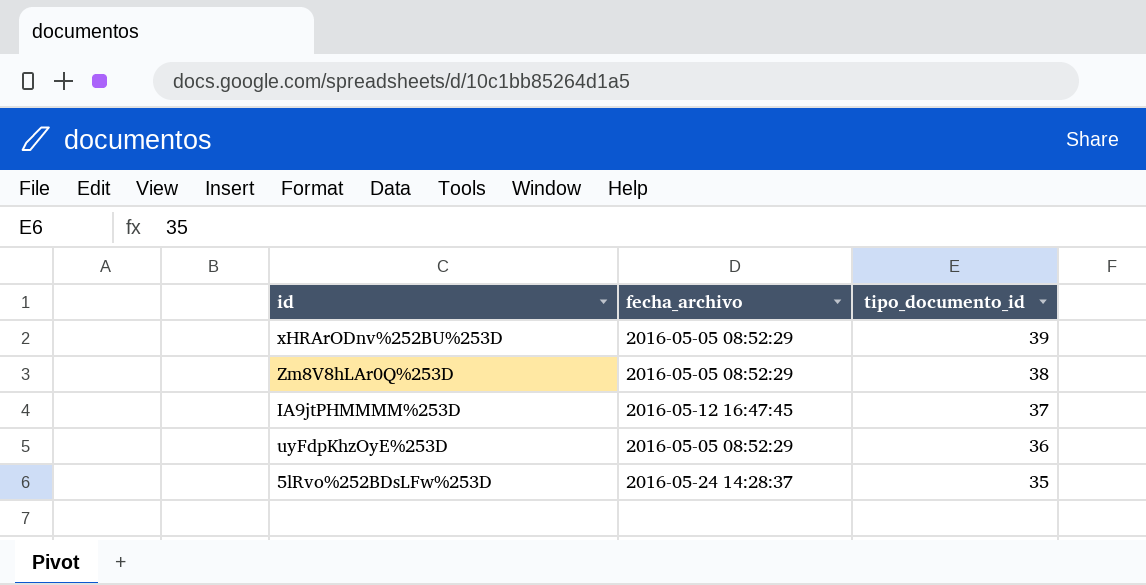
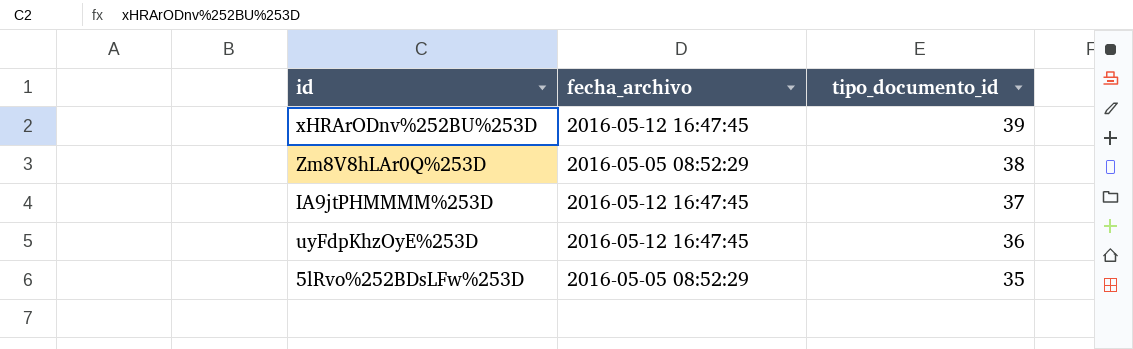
xHRArODnv%252BU%253D | fecha_archivo: 2016-05-05 08:52:29 -> 2016-05-12 16:47:45
uyFdpKhzOyE%253D | fecha_archivo: 2016-05-05 08:52:29 -> 2016-05-12 16:47:45
5lRvo%252BDsLFw%253D | fecha_archivo: 2016-05-24 14:28:37 -> 2016-05-05 08:52:29

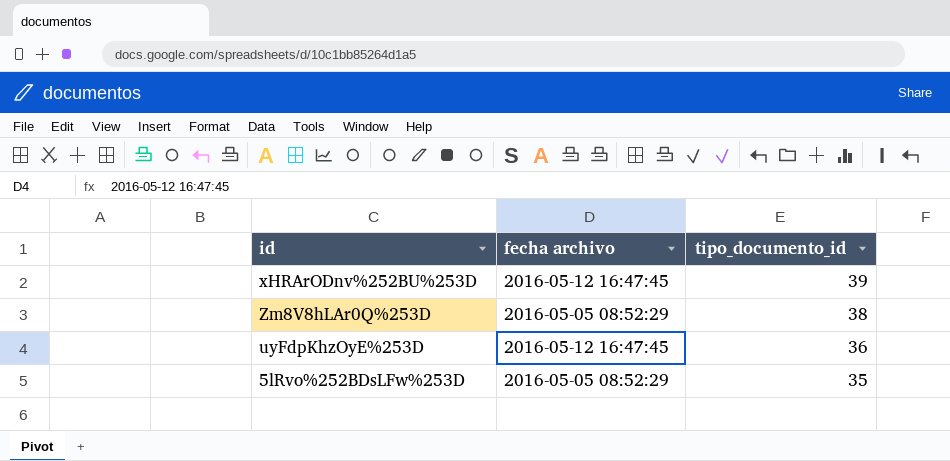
column name: fecha_archivo -> fecha archivo
row IA9jtPHMMMM%253D: 2016-05-12 16:47:45 | 37 -> none

